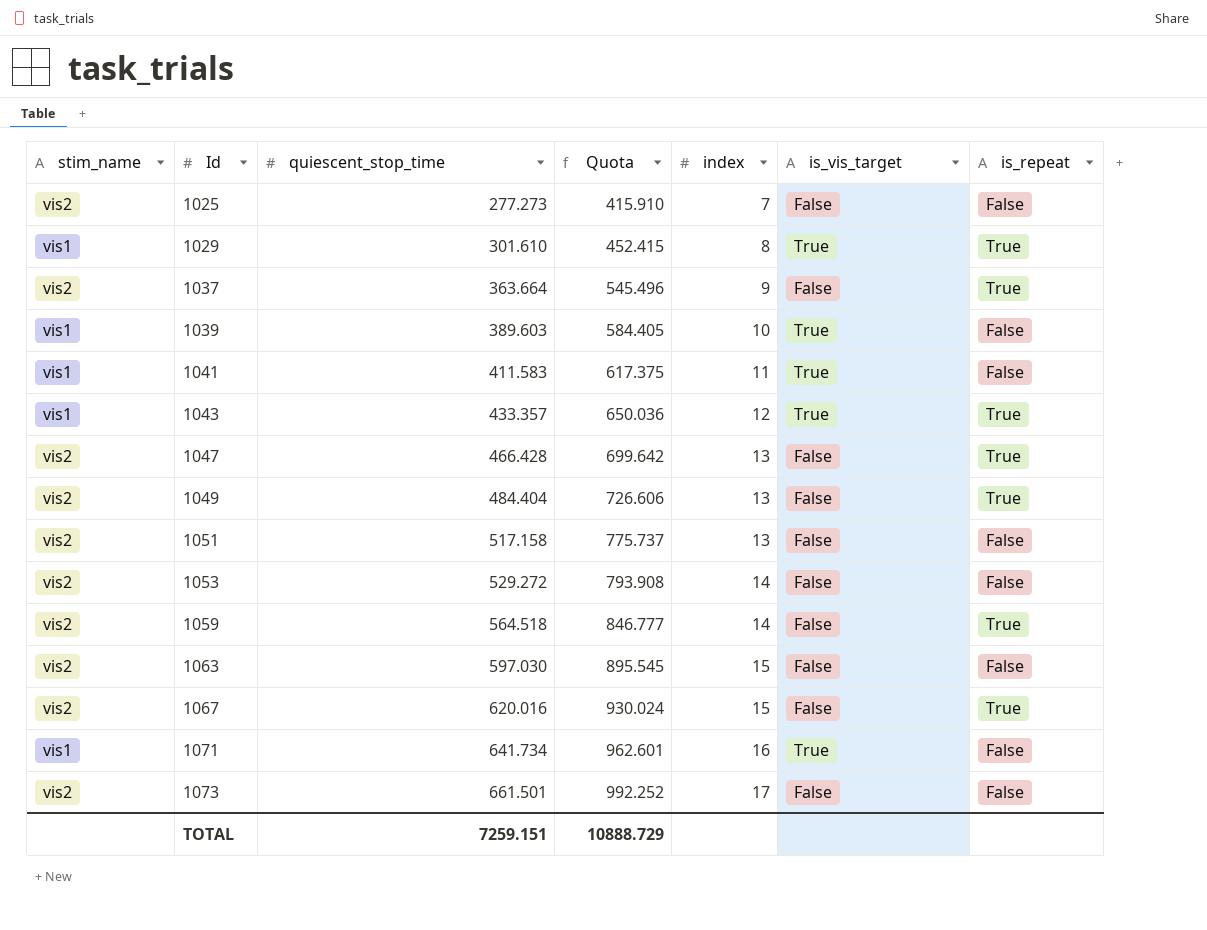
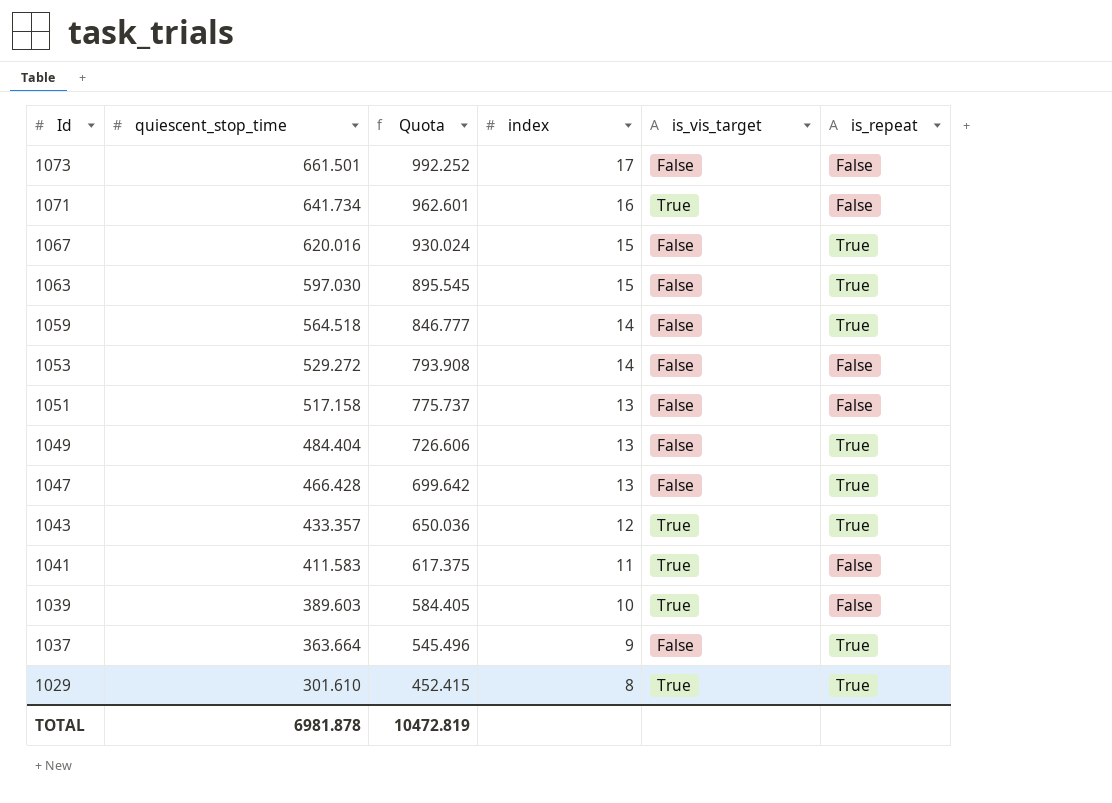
row order: Id ascending -> Id descending
column stim_name | position: 1 -> none
row 1025: vis2 | 277.273 | 415.910 | 7 | False | False -> none
1063 | is_repeat: False -> True
TOTAL | quiescent_stop_time: 7259.151 -> 6981.878
TOTAL | Quota: 10888.729 -> 10472.819

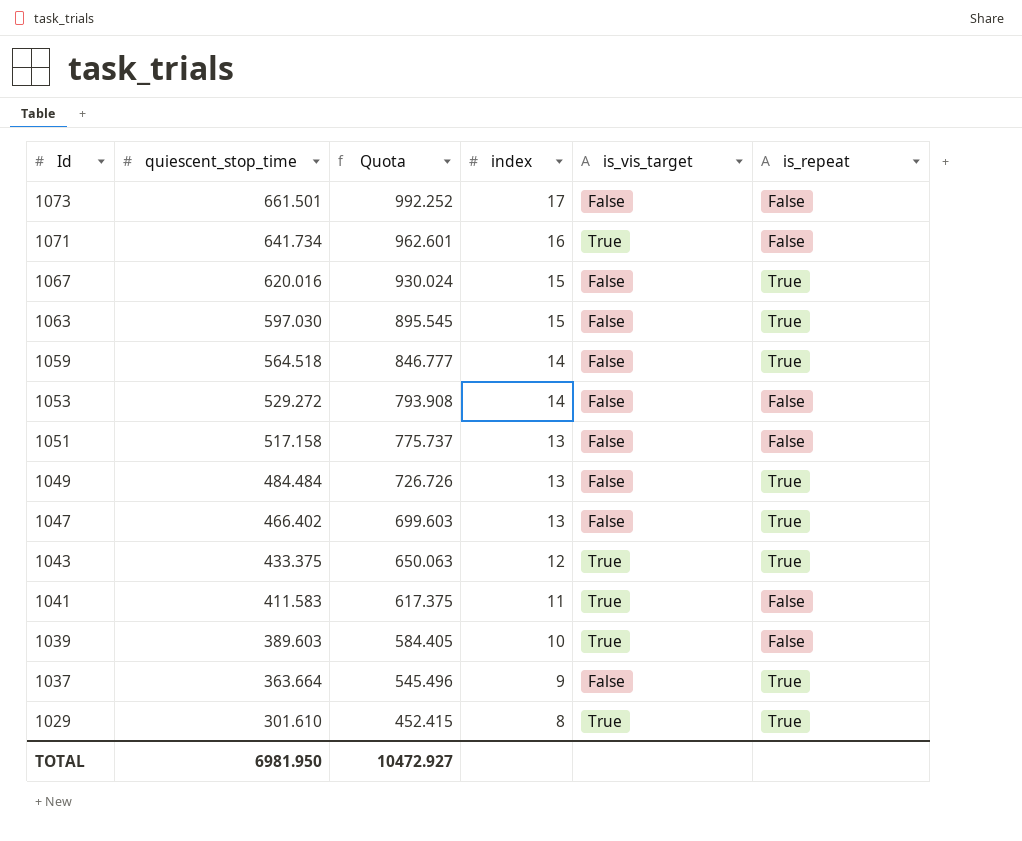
1049 | quiescent_stop_time: 484.404 -> 484.484
1049 | Quota: 726.606 -> 726.726
1047 | quiescent_stop_time: 466.428 -> 466.402
1047 | Quota: 699.642 -> 699.603
1043 | quiescent_stop_time: 433.357 -> 433.375
1043 | Quota: 650.036 -> 650.063
TOTAL | quiescent_stop_time: 6981.878 -> 6981.950
TOTAL | Quota: 10472.819 -> 10472.927

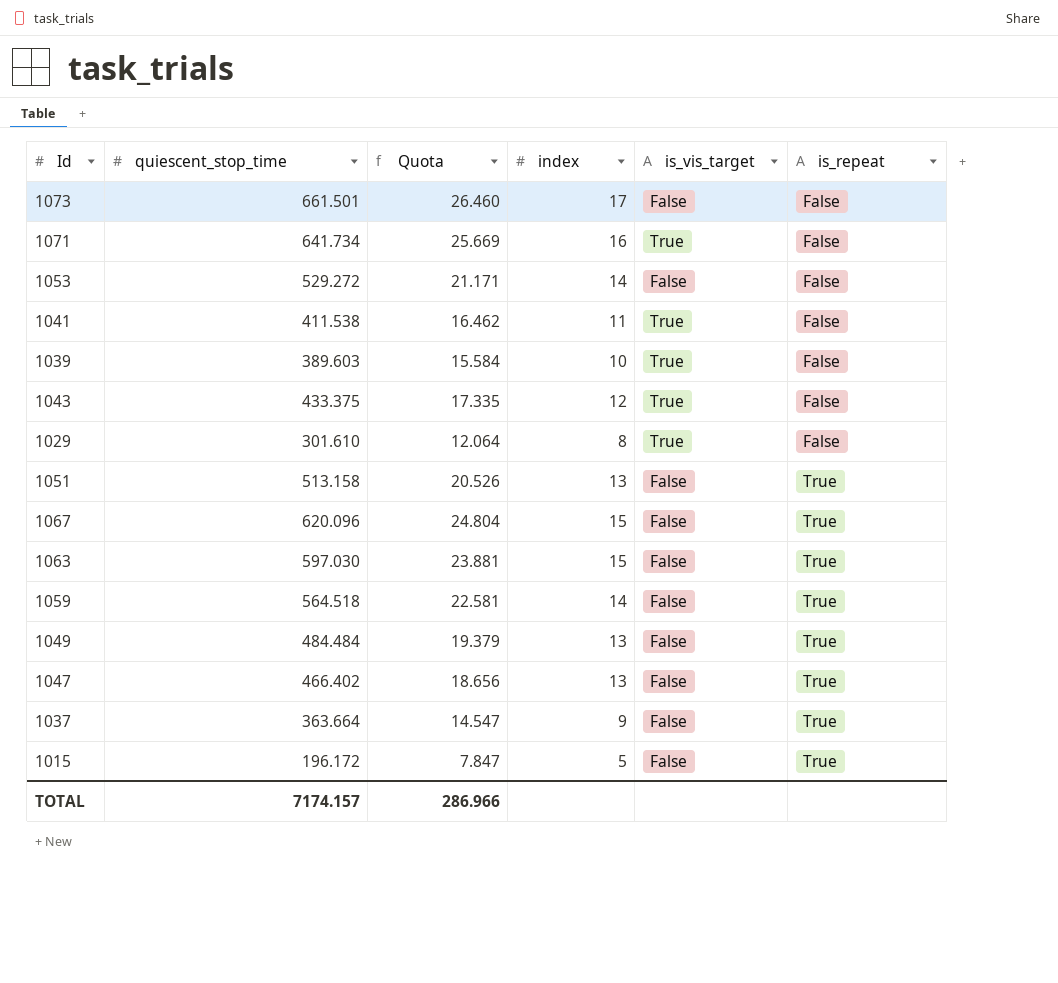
row order: Id descending -> is_repeat ascending
column Quota | formula: [quiescent_stop_time] * 1.5 -> [quiescent_stop_time] * 0.04
1041 | quiescent_stop_time: 411.583 -> 411.538
1043 | is_repeat: True -> False
1029 | is_repeat: True -> False
1051 | quiescent_stop_time: 517.158 -> 513.158
1051 | is_repeat: False -> True
1067 | quiescent_stop_time: 620.016 -> 620.096
row 1015: none -> 196.172 | 7.847 | 5 | False | True
TOTAL | quiescent_stop_time: 6981.950 -> 7174.157
TOTAL | Quota: 10472.927 -> 286.966

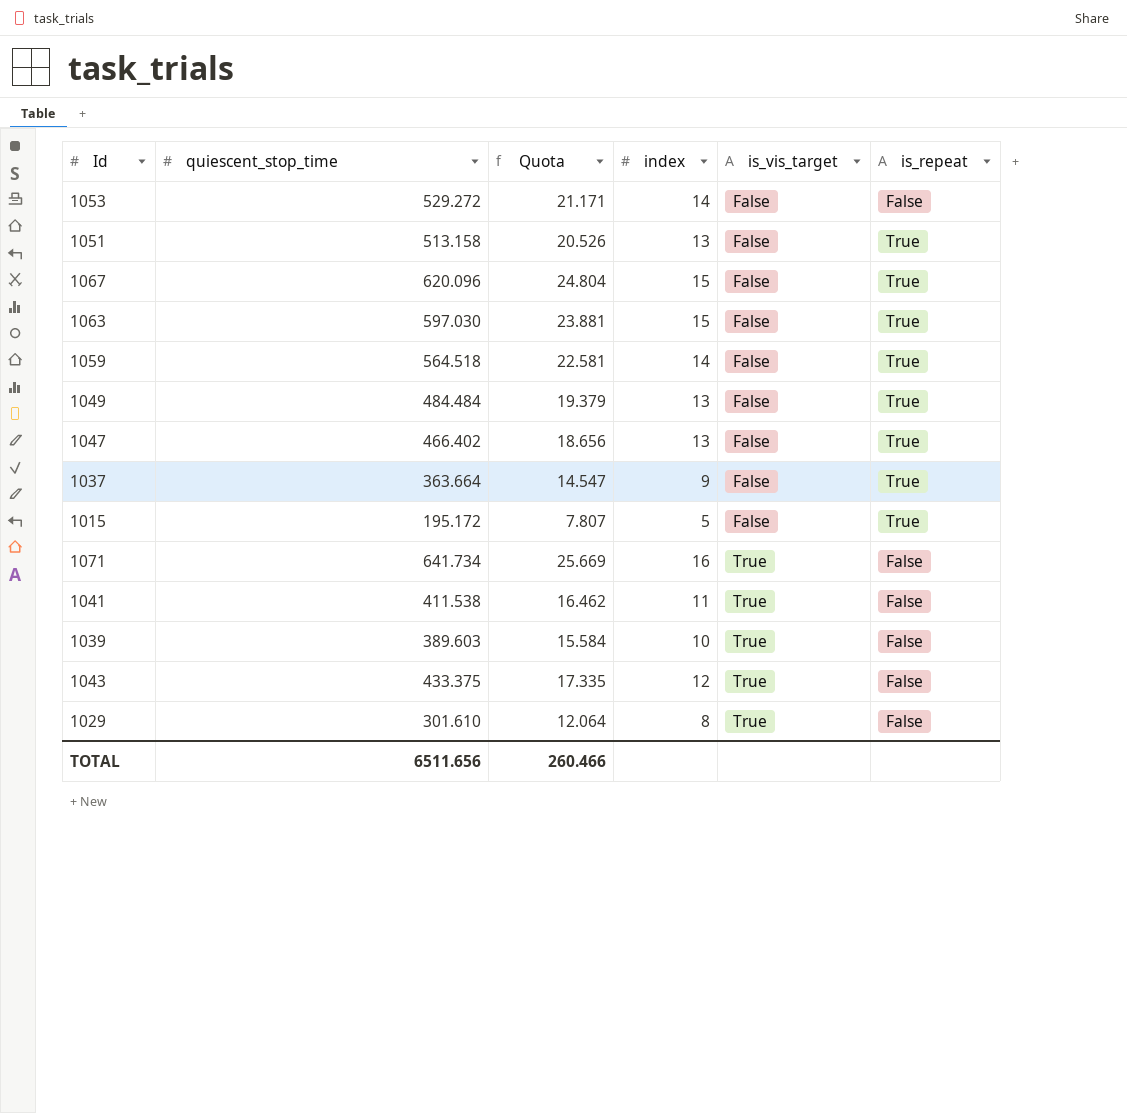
row order: is_repeat ascending -> is_vis_target ascending
row 1073: 661.501 | 26.460 | 17 | False | False -> none
1015 | quiescent_stop_time: 196.172 -> 195.172
1015 | Quota: 7.847 -> 7.807
TOTAL | quiescent_stop_time: 7174.157 -> 6511.656
TOTAL | Quota: 286.966 -> 260.466

